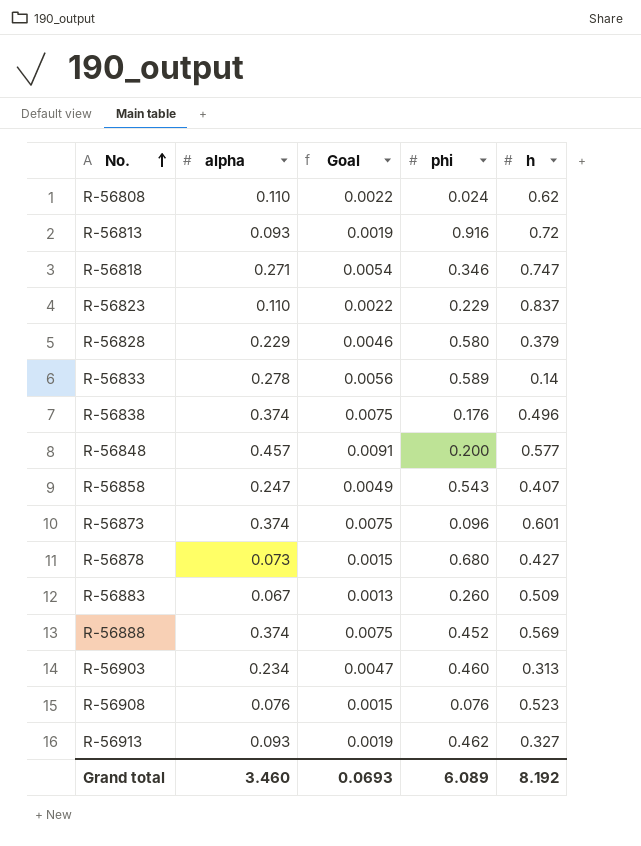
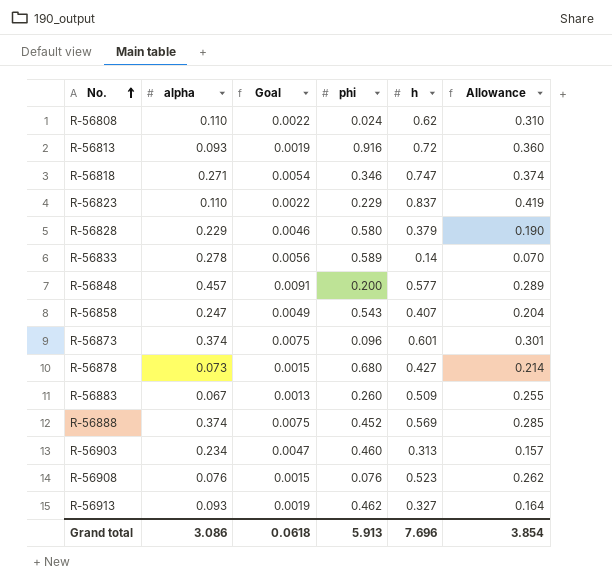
column Allowance | formula: none -> [h] * 0.5
row R-56838: 0.374 | 0.0075 | 0.176 | 0.496 -> none
Grand total | alpha: 3.460 -> 3.086
Grand total | Goal: 0.0693 -> 0.0618
Grand total | phi: 6.089 -> 5.913
Grand total | h: 8.192 -> 7.696

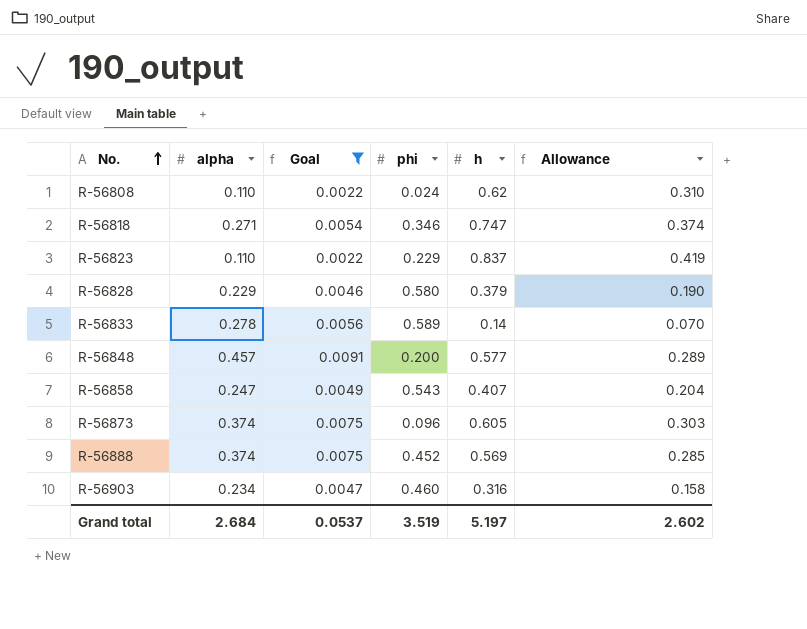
filter: none -> Goal >= 0.0022
R-56873 | h: 0.601 -> 0.605
R-56873 | Allowance: 0.301 -> 0.303
R-56903 | h: 0.313 -> 0.316
R-56903 | Allowance: 0.157 -> 0.158
Grand total | alpha: 3.086 -> 2.684
Grand total | Goal: 0.0618 -> 0.0537
Grand total | phi: 5.913 -> 3.519
Grand total | h: 7.696 -> 5.197
Grand total | Allowance: 3.854 -> 2.602

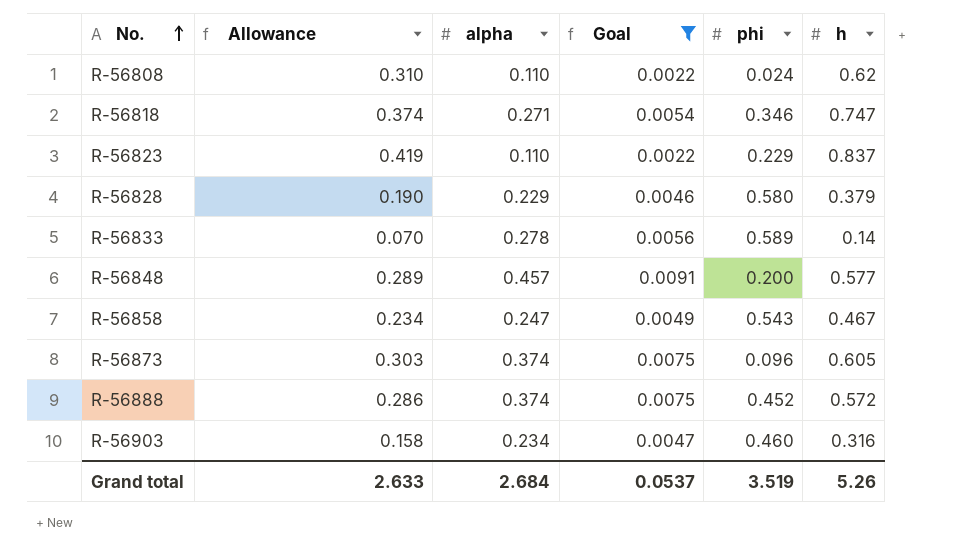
column Allowance | position: 6 -> 2
R-56858 | Allowance: 0.204 -> 0.234
R-56858 | h: 0.407 -> 0.467
R-56888 | Allowance: 0.285 -> 0.286
R-56888 | h: 0.569 -> 0.572
Grand total | Allowance: 2.602 -> 2.633
Grand total | h: 5.197 -> 5.26

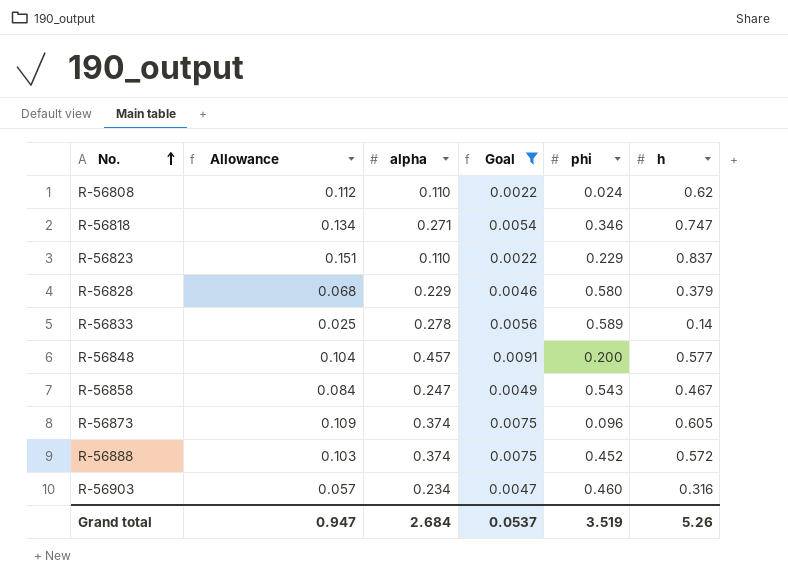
column Allowance | formula: [h] * 0.5 -> [h] * 0.18
Grand total | Allowance: 2.633 -> 0.947

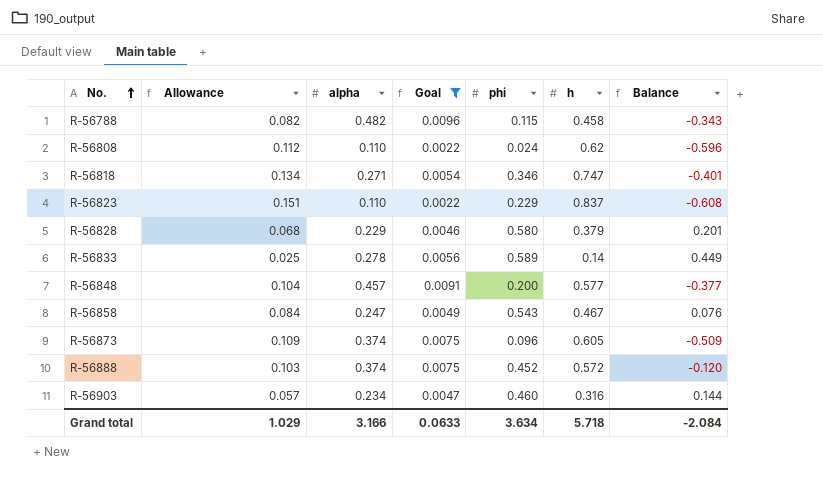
column Balance | formula: none -> [phi] - [h]
row R-56788: none -> 0.082 | 0.482 | 0.0096 | 0.115 | 0.458 | -0.343
Grand total | Allowance: 0.947 -> 1.029
Grand total | alpha: 2.684 -> 3.166
Grand total | Goal: 0.0537 -> 0.0633
Grand total | phi: 3.519 -> 3.634
Grand total | h: 5.26 -> 5.718

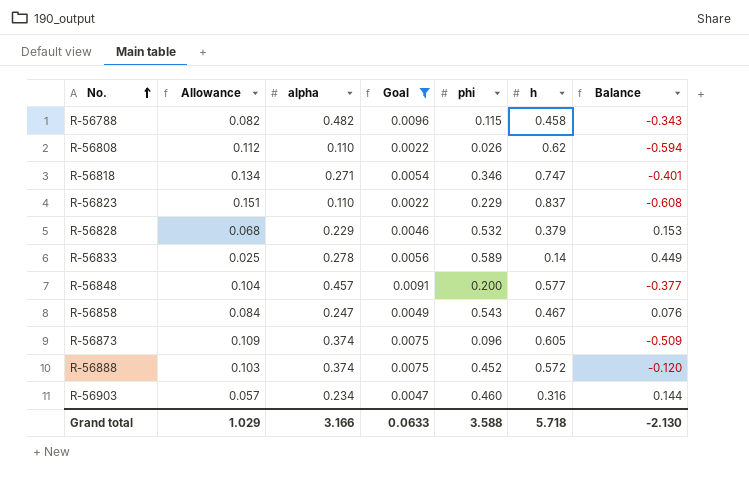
R-56808 | phi: 0.024 -> 0.026
R-56808 | Balance: -0.596 -> -0.594
R-56828 | phi: 0.580 -> 0.532
R-56828 | Balance: 0.201 -> 0.153
Grand total | phi: 3.634 -> 3.588
Grand total | Balance: -2.084 -> -2.130

